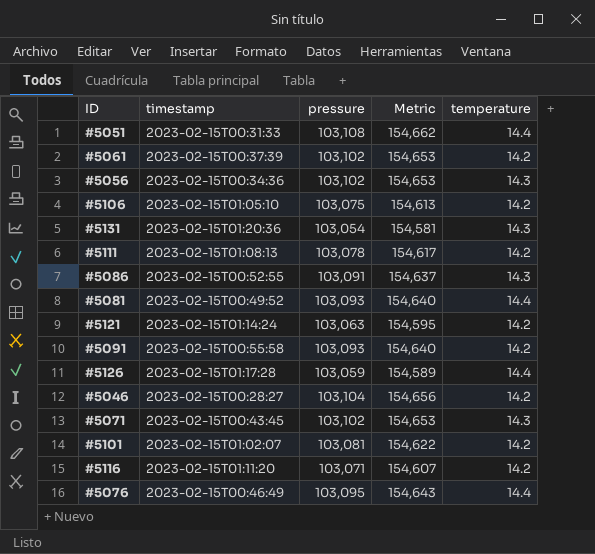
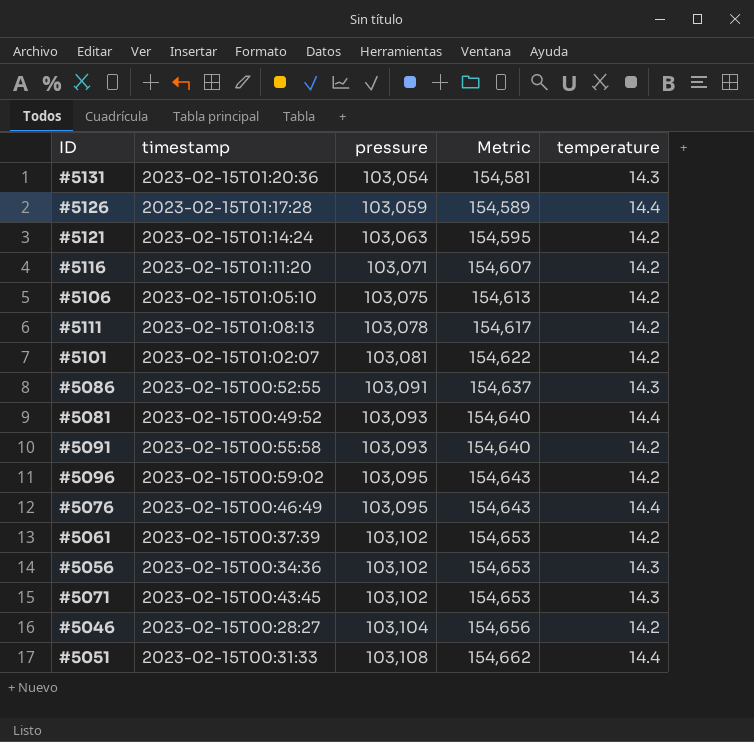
row order: none -> pressure ascending
row #5096: none -> 2023-02-15T00:59:02 | 103,095 | 154,643 | 14.2

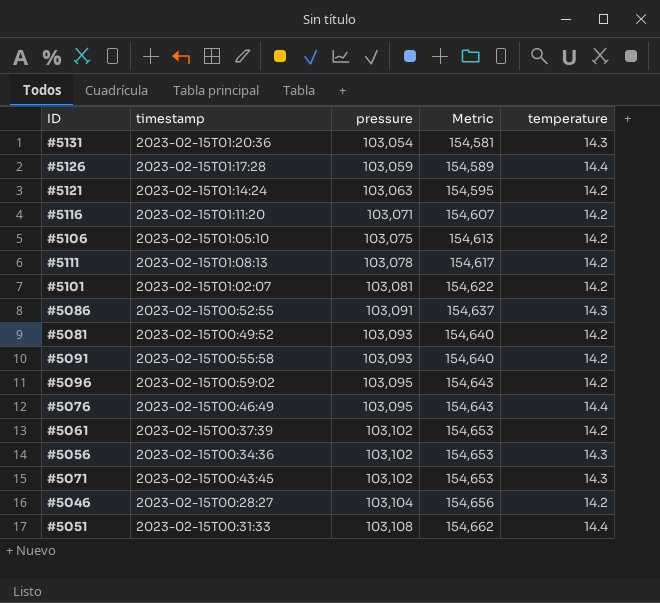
#5081 | temperature: 14.4 -> 14.2

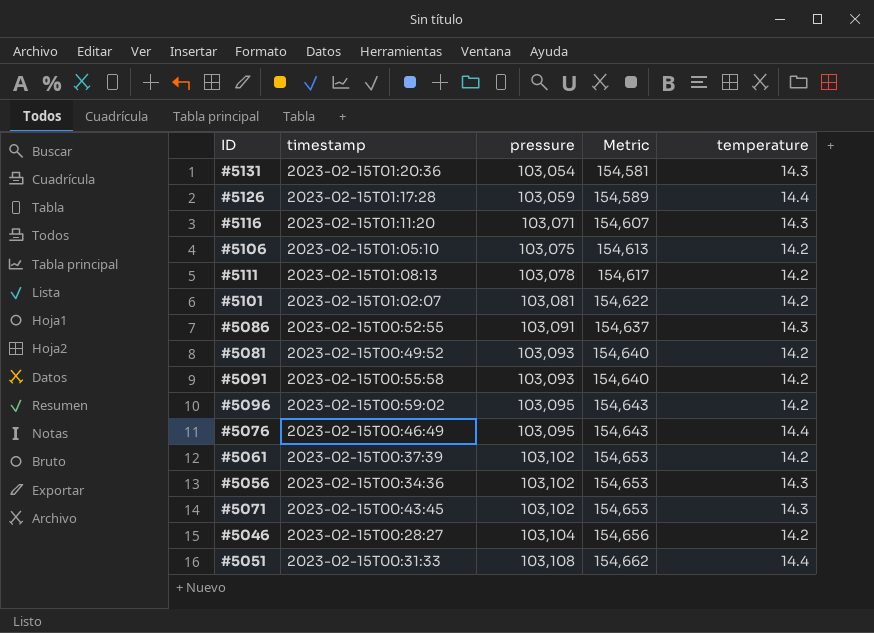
row #5121: 2023-02-15T01:14:24 | 103,063 | 154,595 | 14.2 -> none
#5116 | temperature: 14.2 -> 14.3

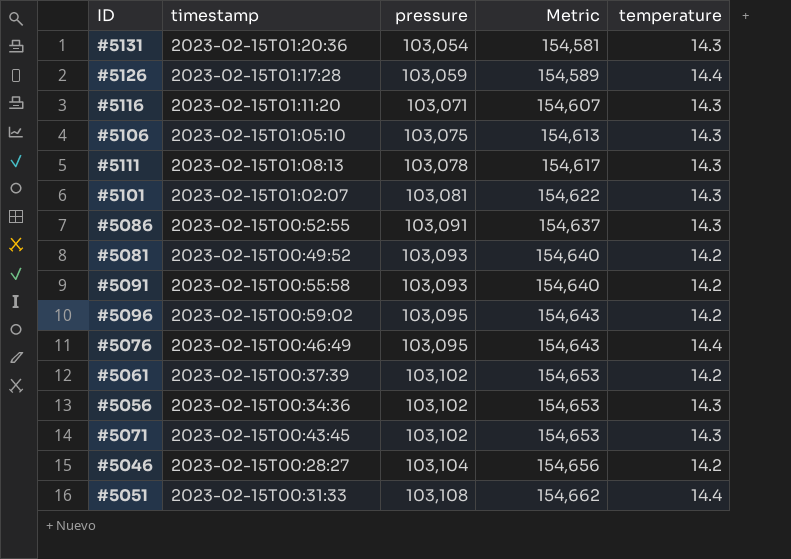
#5106 | temperature: 14.2 -> 14.3
#5111 | temperature: 14.2 -> 14.3
#5101 | temperature: 14.2 -> 14.3

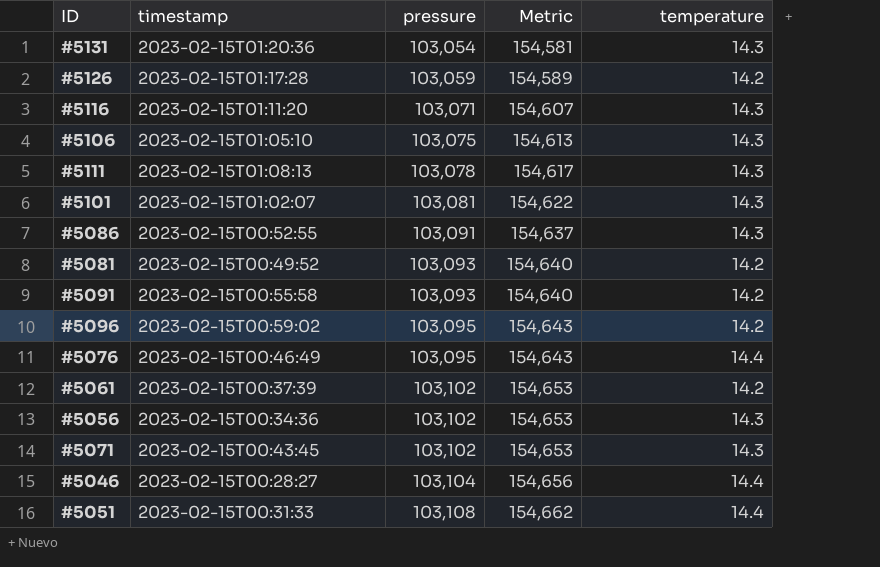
#5126 | temperature: 14.4 -> 14.2
#5046 | temperature: 14.2 -> 14.4

